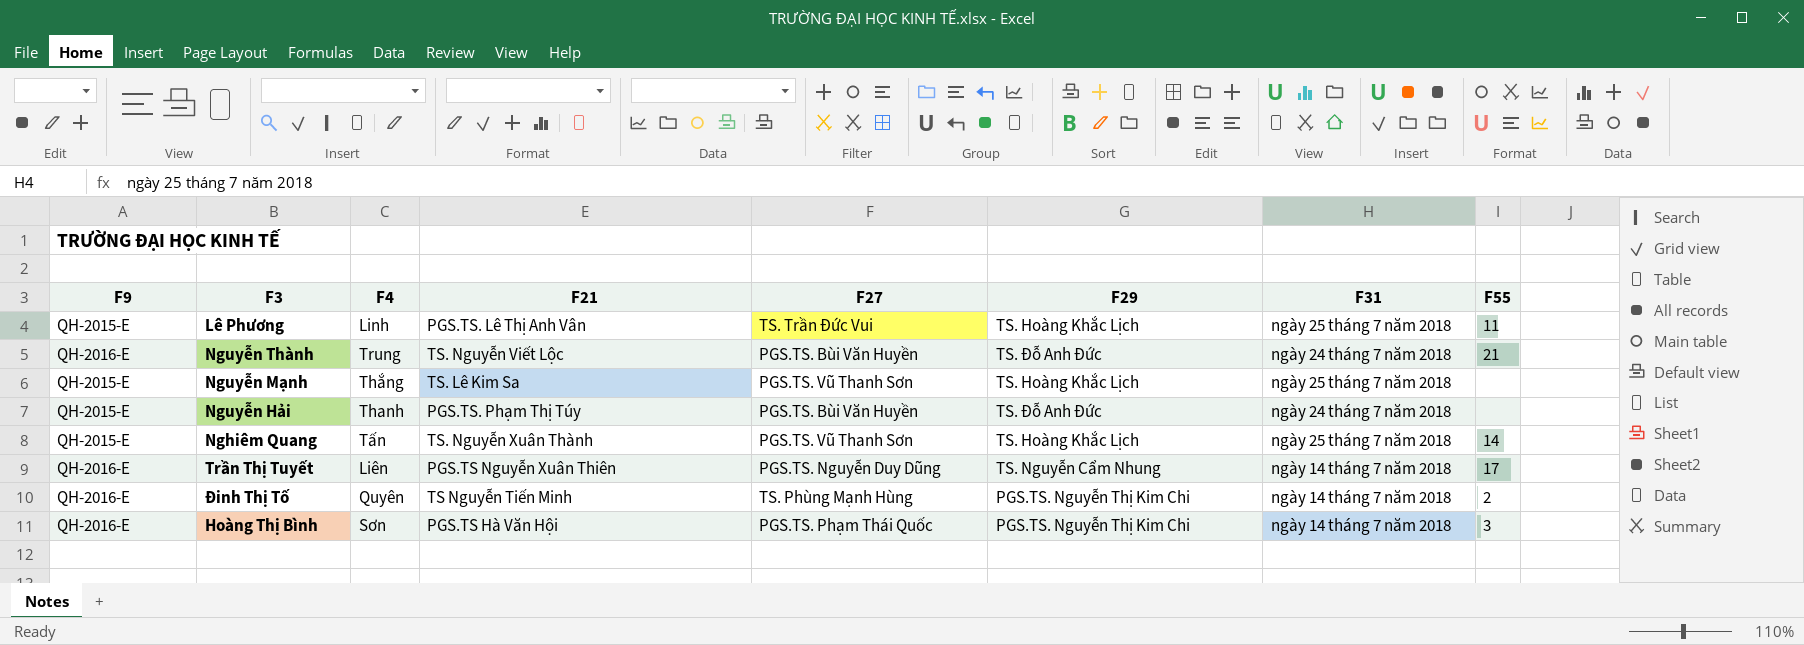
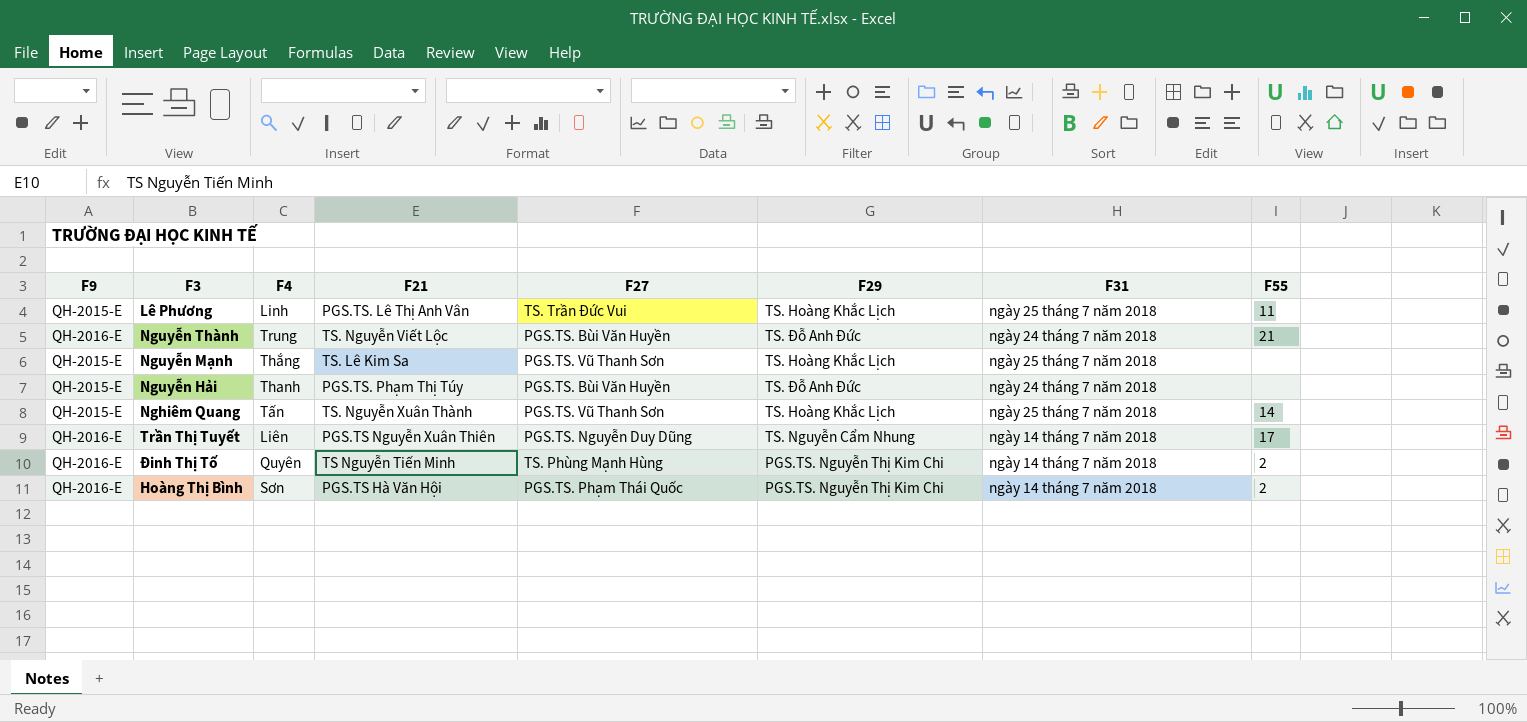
Hoàng Thị Bình | F55: 3 -> 2

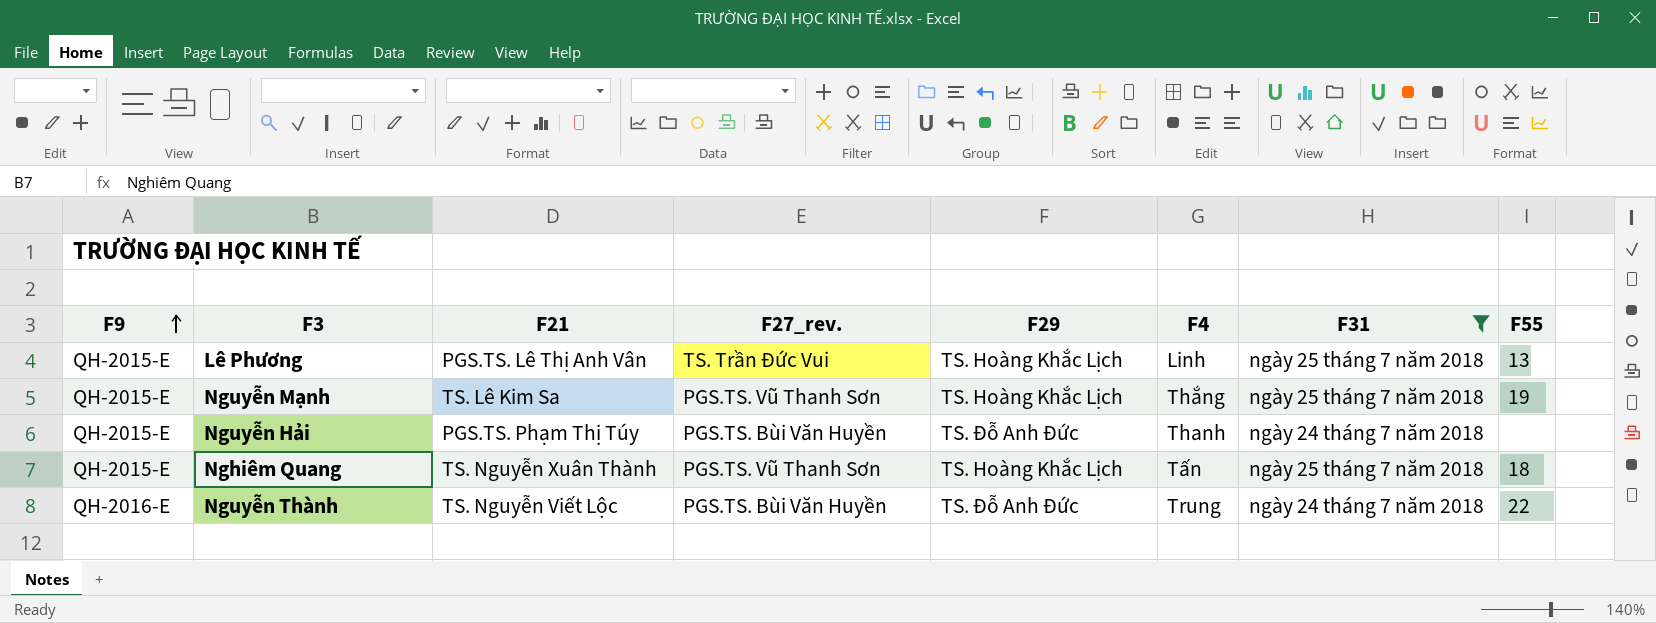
filter: none -> F31 != ngày 14 tháng 7 năm 2018
row order: none -> F9 ascending
column name: F27 -> F27_rev.
column F4 | position: 3 -> 6
Lê Phương | F55: 11 -> 13
Nguyễn Mạnh | F55: none -> 19
Nghiêm Quang | F55: 14 -> 18
Nguyễn Thành | F55: 21 -> 22

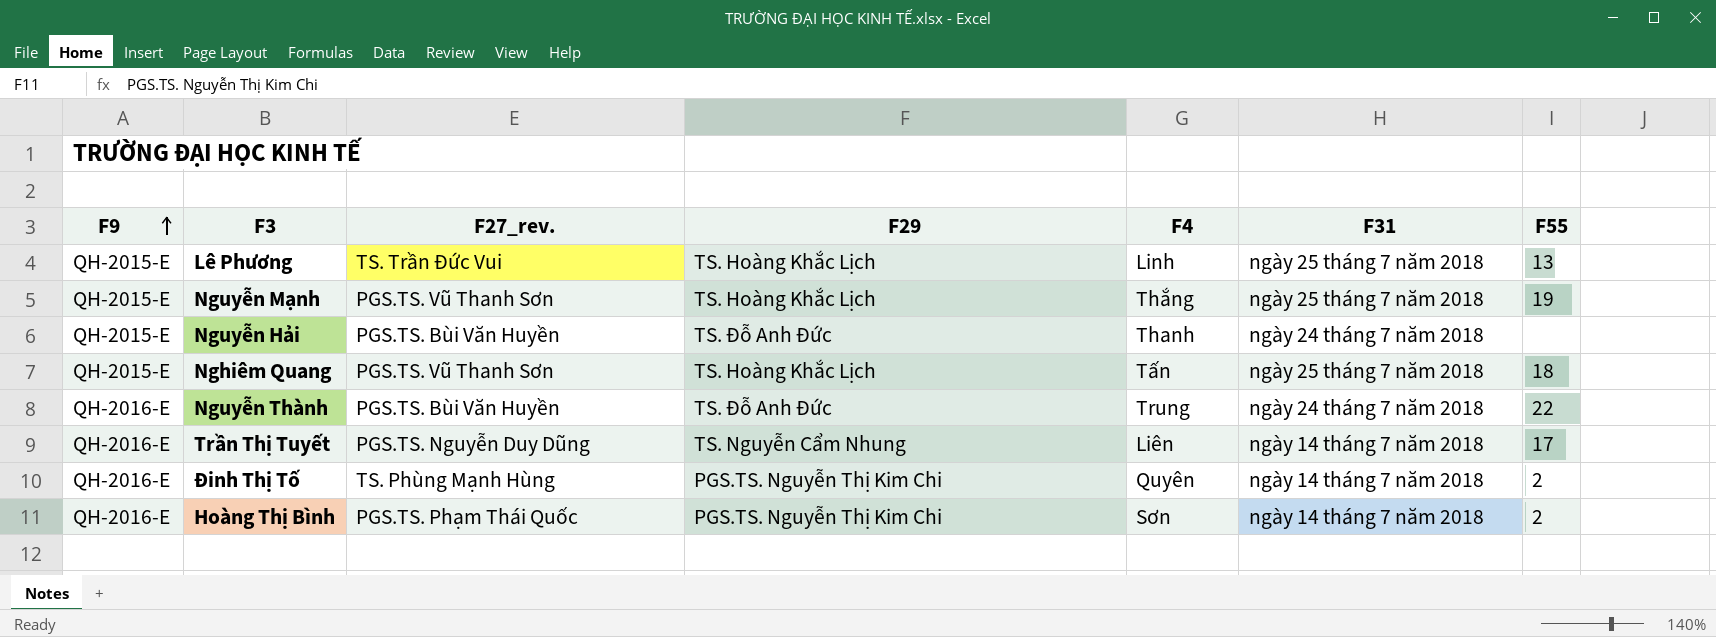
filter: F31 != ngày 14 tháng 7 năm 2018 -> none
column F21 | position: 3 -> none

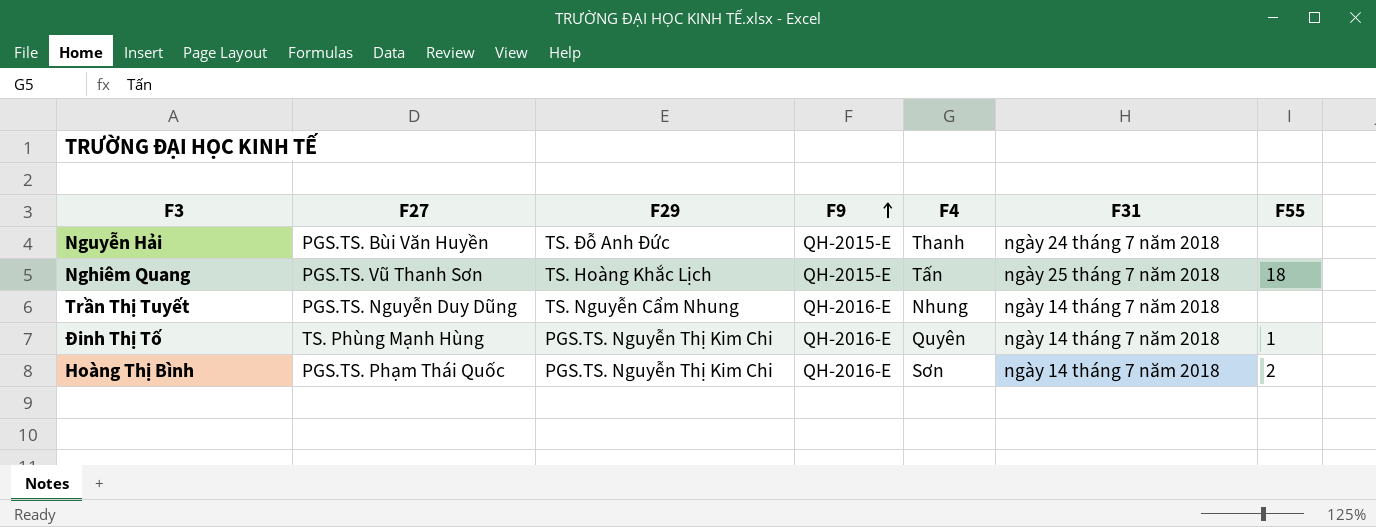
column name: F27_rev. -> F27
column F9 | position: 1 -> 4
row Lê Phương: QH-2015-E | TS. Trần Đức Vui | TS. Hoàng Khắc Lịch | Linh | ngày 25 tháng 7 năm 2018 | 13 -> none
row Nguyễn Mạnh: QH-2015-E | PGS.TS. Vũ Thanh Sơn | TS. Hoàng Khắc Lịch | Thắng | ngày 25 tháng 7 năm 2018 | 19 -> none
row Nguyễn Thành: QH-2016-E | PGS.TS. Bùi Văn Huyền | TS. Đỗ Anh Đức | Trung | ngày 24 tháng 7 năm 2018 | 22 -> none
Trần Thị Tuyết | F4: Liên -> Nhung
Trần Thị Tuyết | F55: 17 -> none
Đinh Thị Tố | F55: 2 -> 1

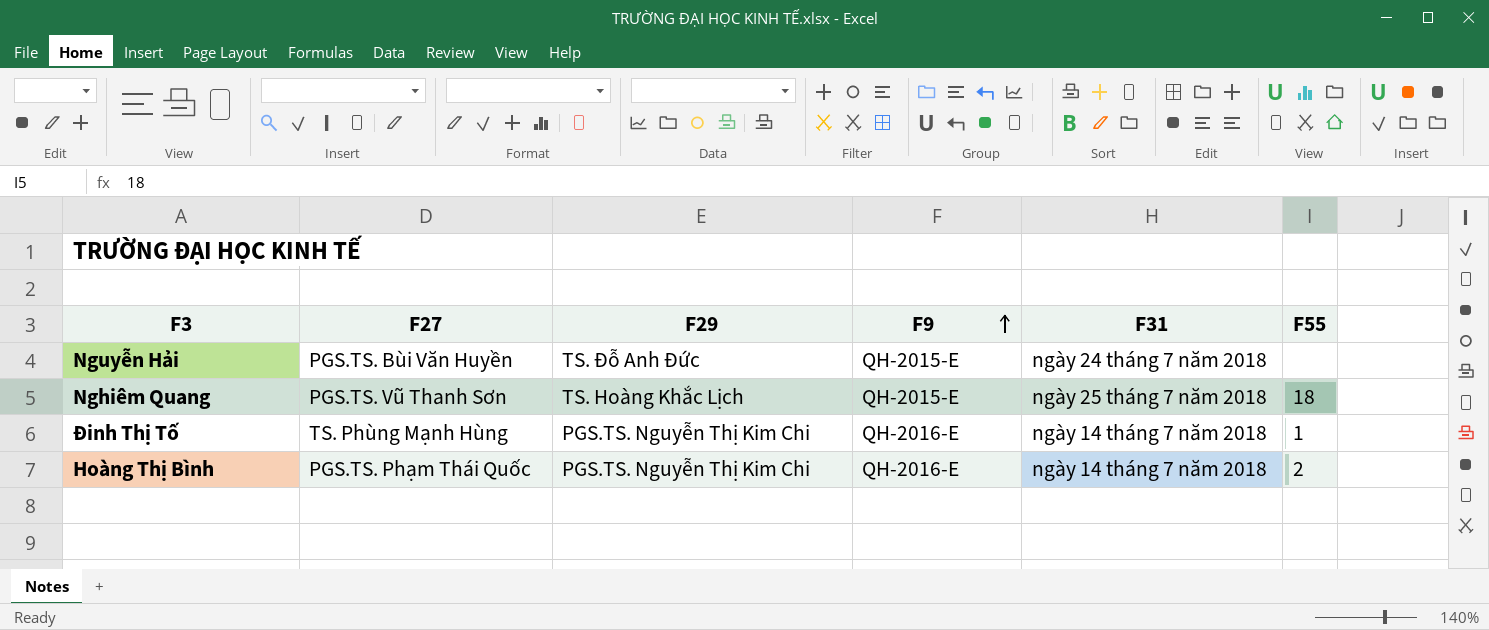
column F4 | position: 5 -> none
row Trần Thị Tuyết: PGS.TS. Nguyễn Duy Dũng | TS. Nguyễn Cẩm Nhung | QH-2016-E | Nhung | ngày 14 tháng 7 năm 2018 | none -> none

